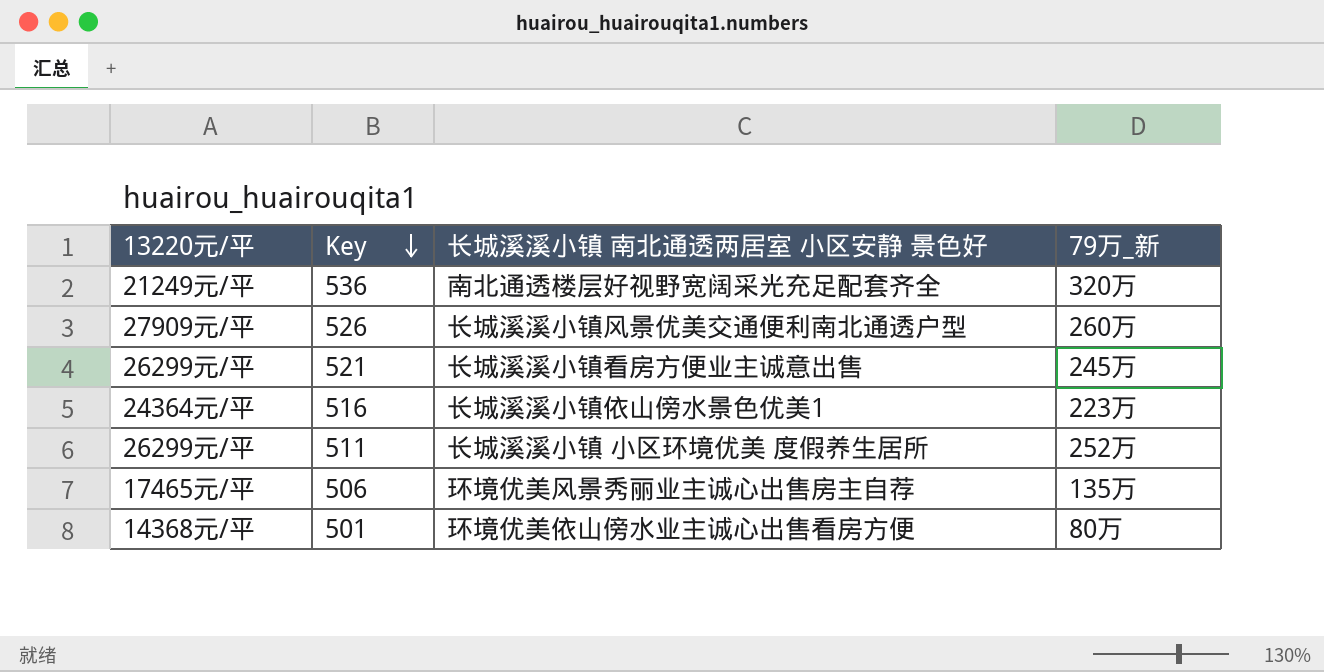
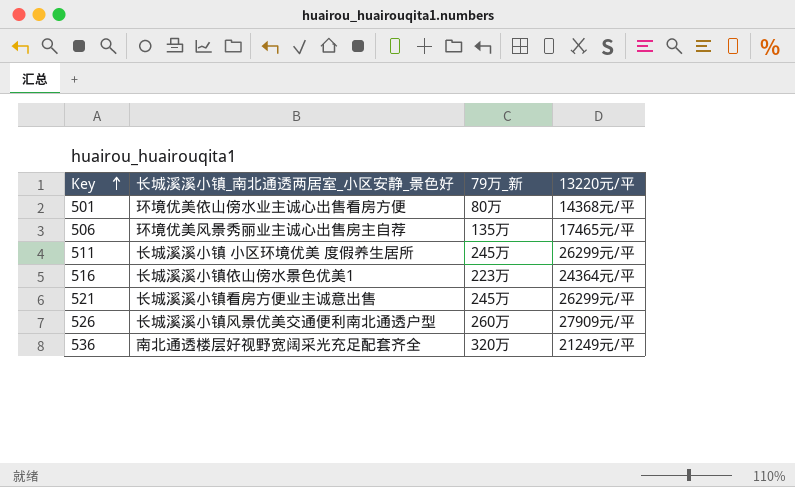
row order: Key descending -> Key ascending
column name: 长城溪溪小镇 南北通透两居室 小区安静 景色好 -> 长城溪溪小镇_南北通透两居室_小区安静_景色好
column 13220元/平 | position: 1 -> 4
511 | 79万_新: 252万 -> 245万

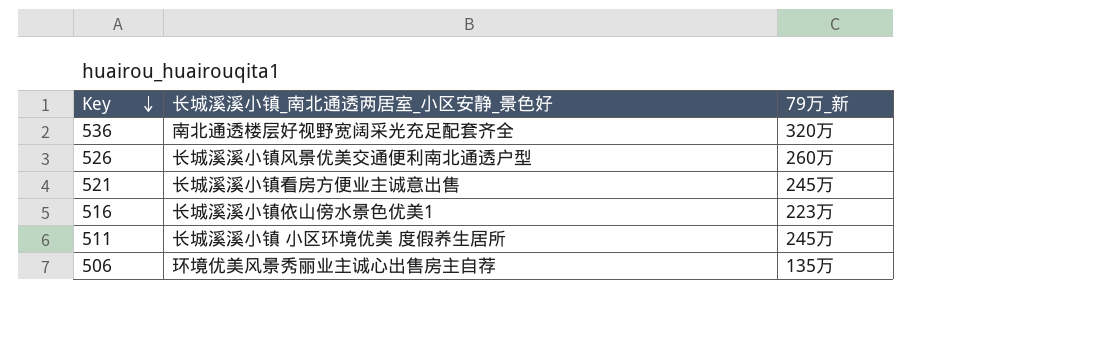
row order: Key ascending -> Key descending
column 13220元/平 | position: 4 -> none
row 501: 环境优美依山傍水业主诚心出售看房方便 | 80万 | 14368元/平 -> none

